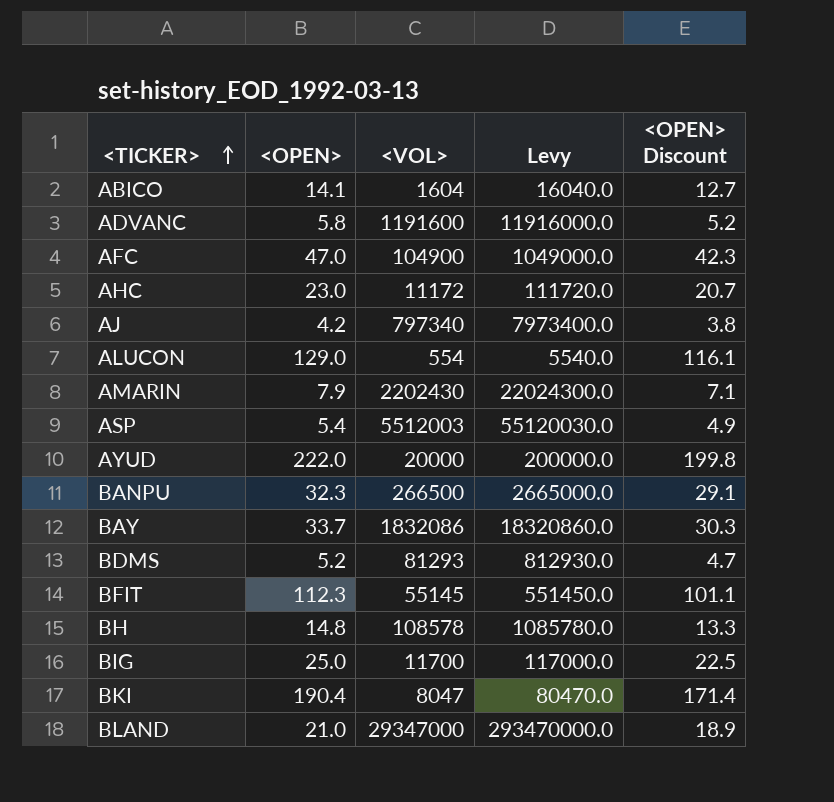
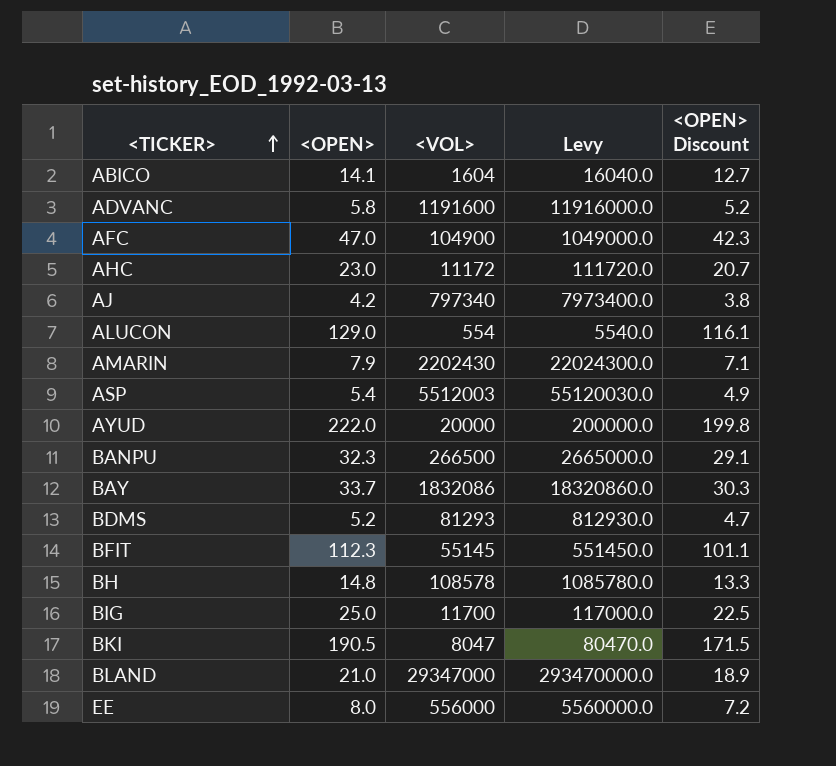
BKI | <OPEN>: 190.4 -> 190.5
BKI | <OPEN> Discount: 171.4 -> 171.5
row EE: none -> 8.0 | 556000 | 5560000.0 | 7.2

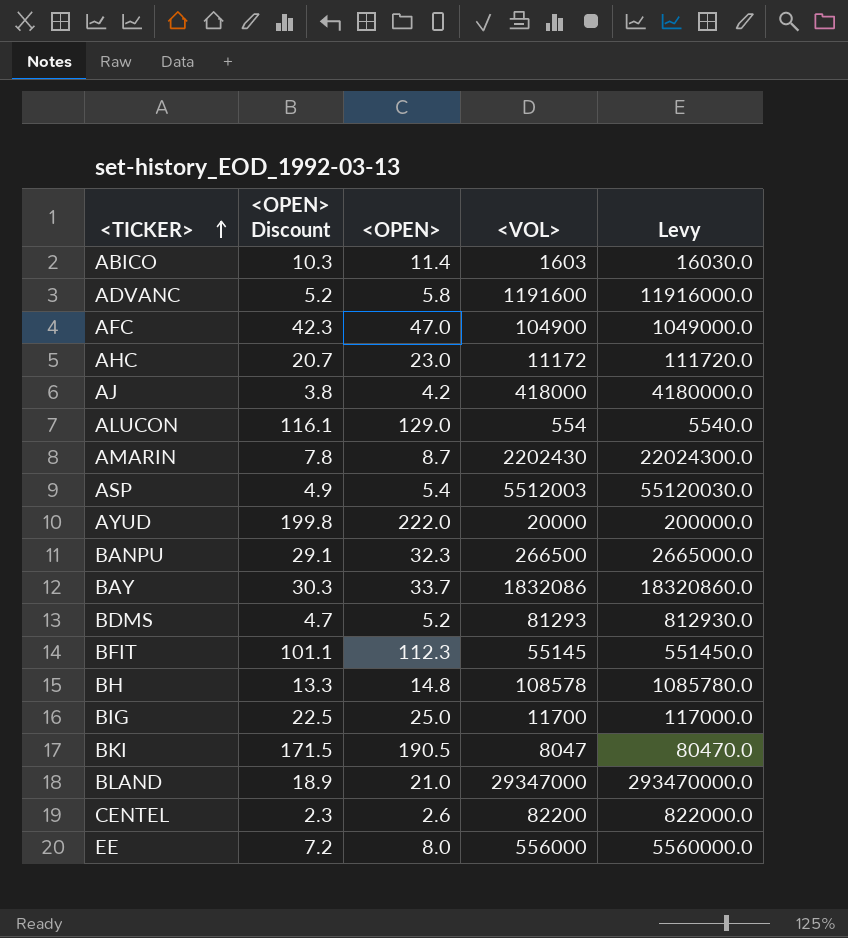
column <OPEN> Discount | position: 5 -> 2
ABICO | <OPEN> Discount: 12.7 -> 10.3
ABICO | <OPEN>: 14.1 -> 11.4
ABICO | <VOL>: 1604 -> 1603
ABICO | Levy: 16040.0 -> 16030.0
AJ | <VOL>: 797340 -> 418000
AJ | Levy: 7973400.0 -> 4180000.0
AMARIN | <OPEN> Discount: 7.1 -> 7.8
AMARIN | <OPEN>: 7.9 -> 8.7
row CENTEL: none -> 2.3 | 2.6 | 82200 | 822000.0

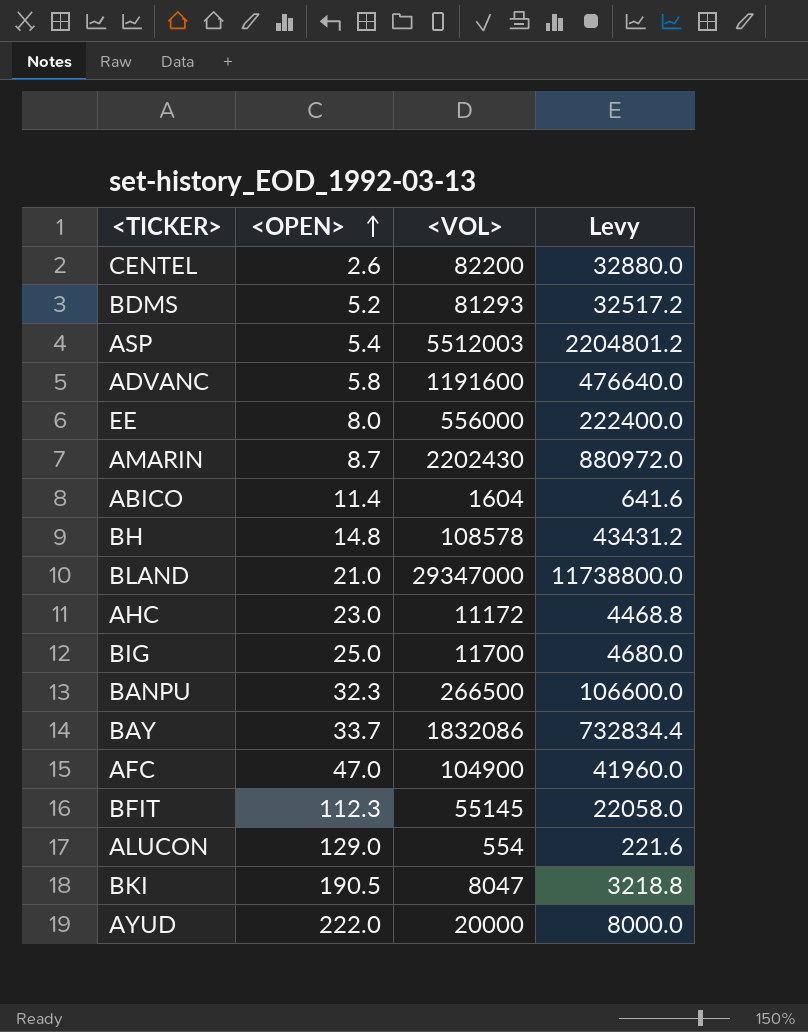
row order: <TICKER> ascending -> <OPEN> ascending
column <OPEN> Discount | formula: [<OPEN>] * 0.9 -> none
column Levy | formula: [<VOL>] * 10 -> [<VOL>] * 0.4
row AJ: 3.8 | 4.2 | 418000 | 4180000.0 -> none
ABICO | <VOL>: 1603 -> 1604

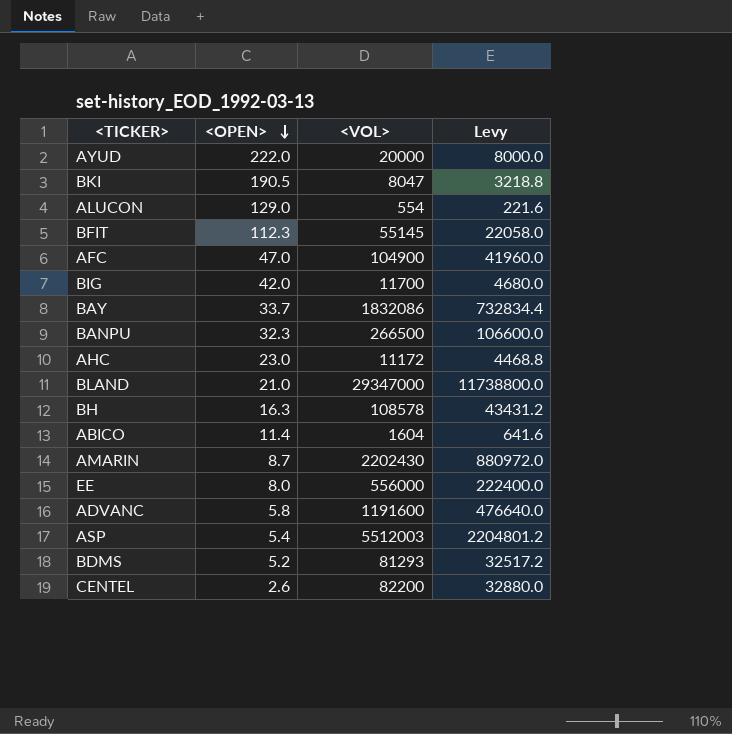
row order: <OPEN> ascending -> <OPEN> descending
BIG | <OPEN>: 25.0 -> 42.0
BH | <OPEN>: 14.8 -> 16.3

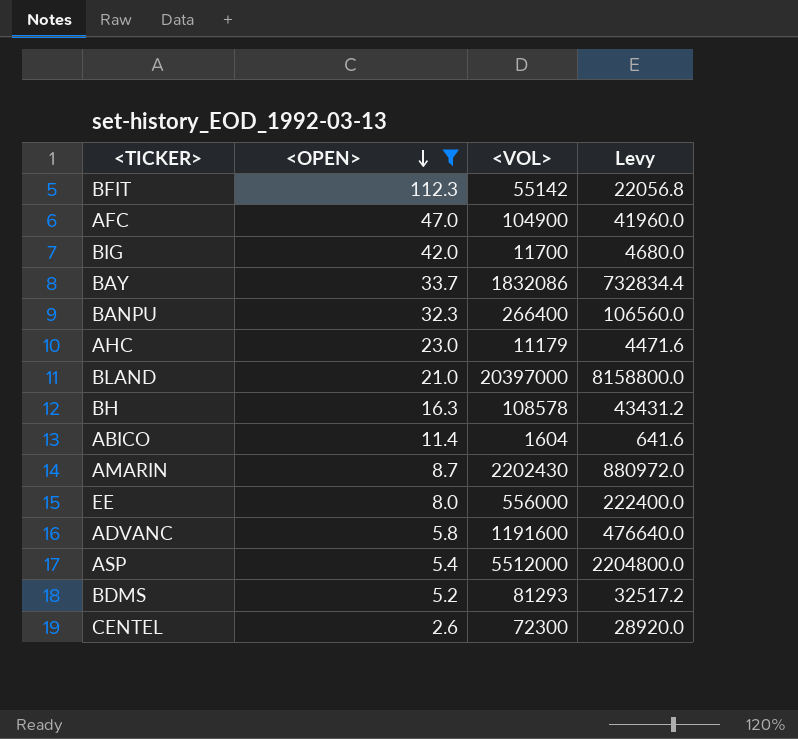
filter: none -> <OPEN> <= 112.3
BFIT | <VOL>: 55145 -> 55142
BFIT | Levy: 22058.0 -> 22056.8
BANPU | <VOL>: 266500 -> 266400
BANPU | Levy: 106600.0 -> 106560.0
AHC | <VOL>: 11172 -> 11179
AHC | Levy: 4468.8 -> 4471.6
BLAND | <VOL>: 29347000 -> 20397000
BLAND | Levy: 11738800.0 -> 8158800.0
ASP | <VOL>: 5512003 -> 5512000
ASP | Levy: 2204801.2 -> 2204800.0
CENTEL | <VOL>: 82200 -> 72300
CENTEL | Levy: 32880.0 -> 28920.0

